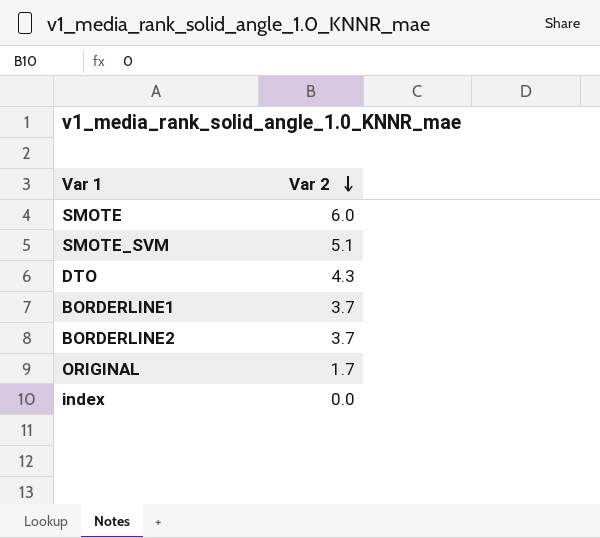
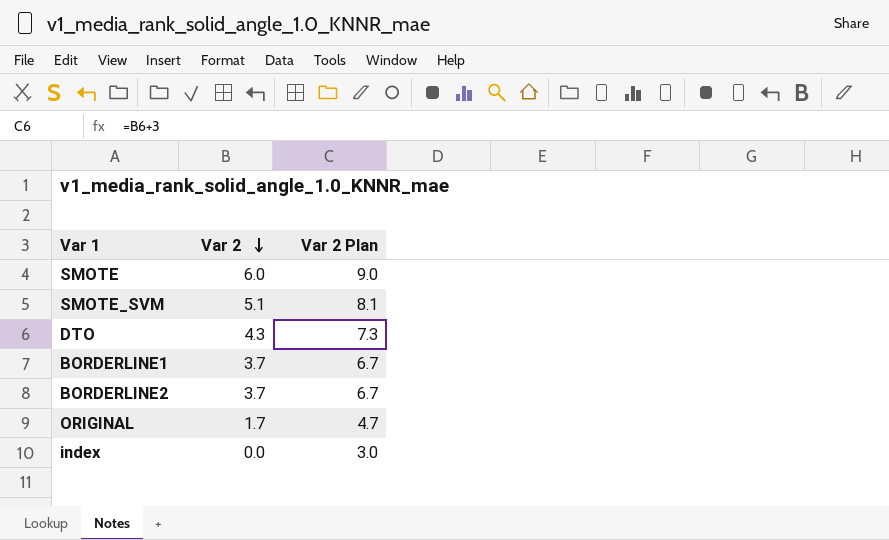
column Var 2 Plan | formula: none -> [Var 2] + 3

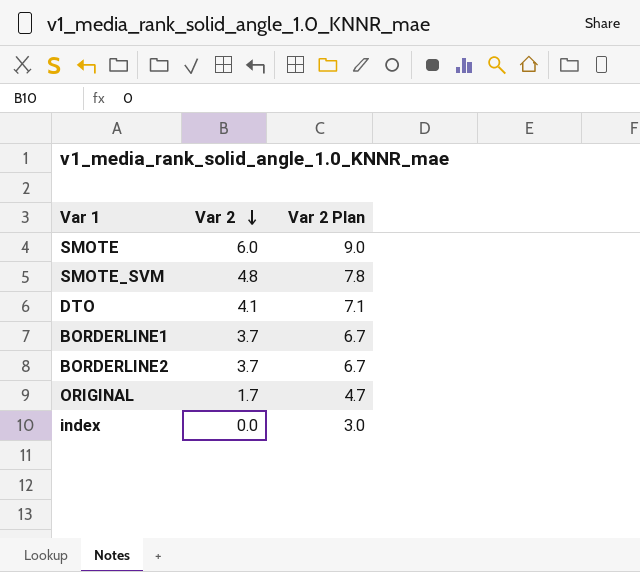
SMOTE_SVM | Var 2: 5.1 -> 4.8
SMOTE_SVM | Var 2 Plan: 8.1 -> 7.8
DTO | Var 2: 4.3 -> 4.1
DTO | Var 2 Plan: 7.3 -> 7.1

